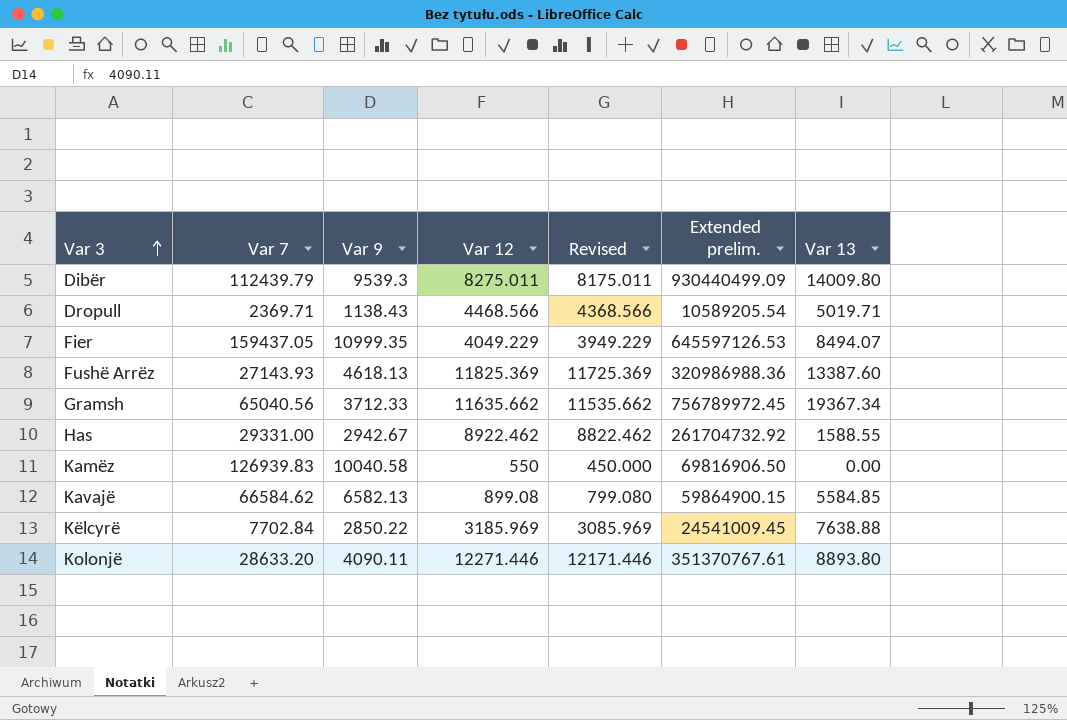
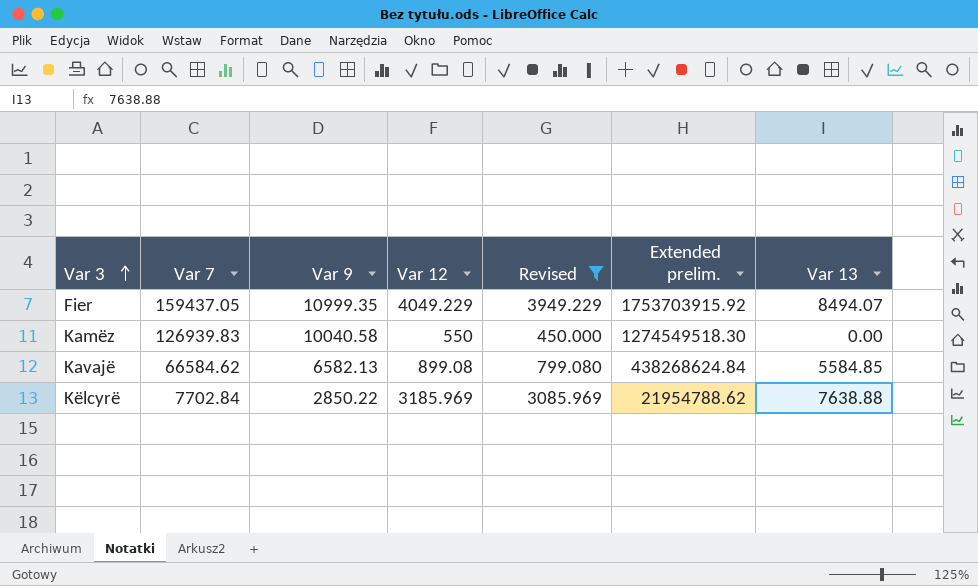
filter: none -> Revised <= 3949.229
column Extended prelim. | formula: [Var 7] * [Var 12] -> [Var 7] * [Var 9]

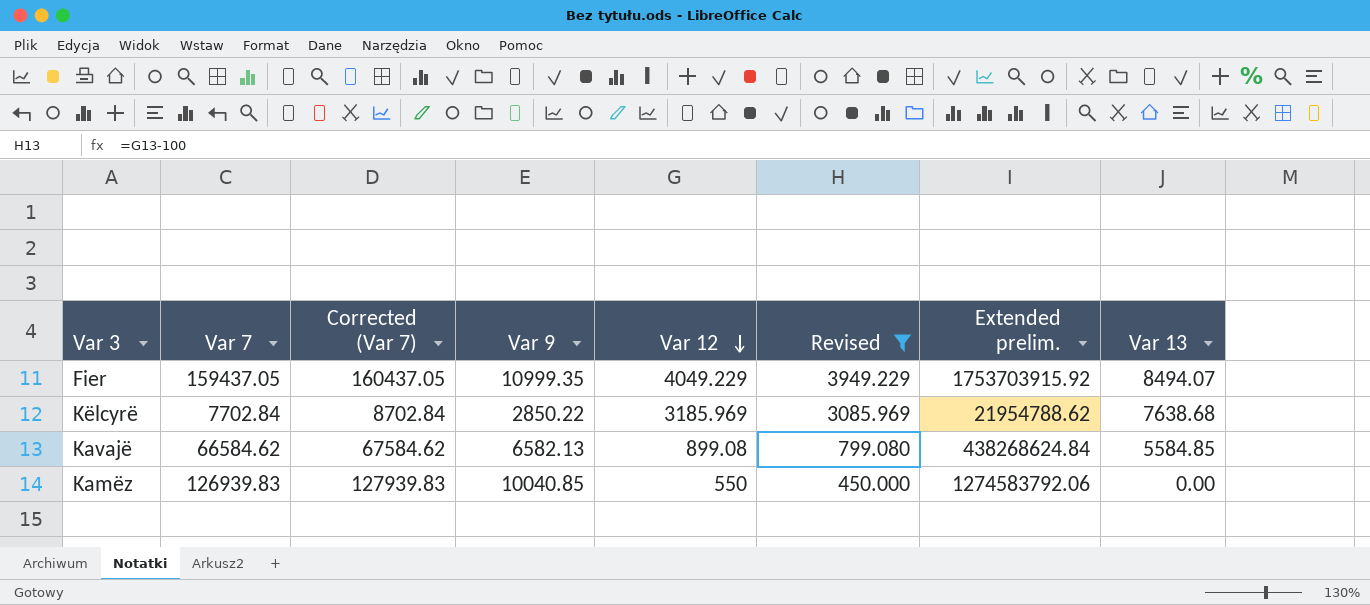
row order: Var 3 ascending -> Var 12 descending
column Corrected (Var 7) | formula: none -> [Var 7] + 1000
Këlcyrë | Var 13: 7638.88 -> 7638.68
Kamëz | Var 9: 10040.58 -> 10040.85
Kamëz | Extended prelim.: 1274549518.30 -> 1274583792.06

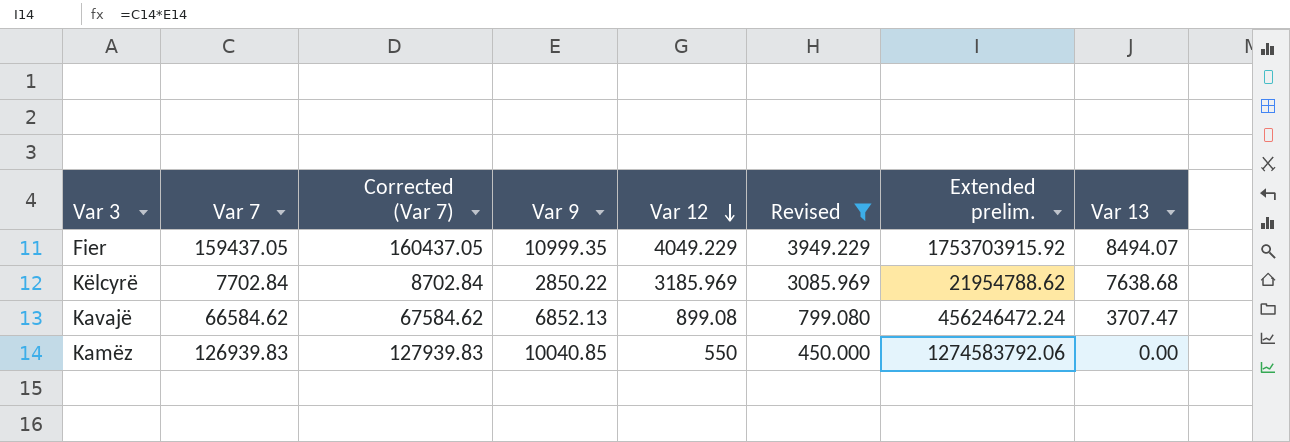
Kavajë | Var 9: 6582.13 -> 6852.13
Kavajë | Extended prelim.: 438268624.84 -> 456246472.24
Kavajë | Var 13: 5584.85 -> 3707.47

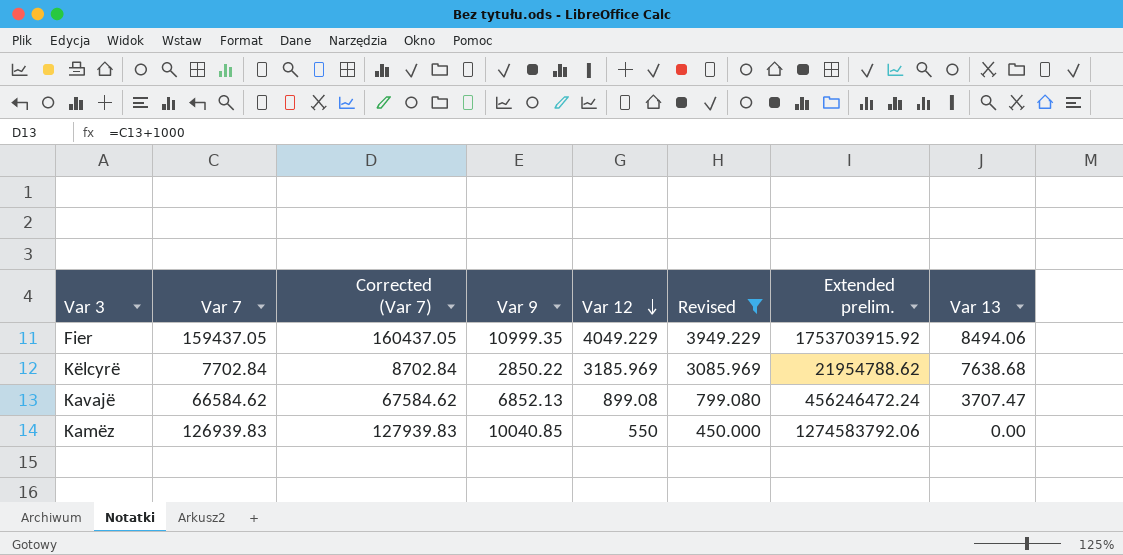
Fier | Var 13: 8494.07 -> 8494.06

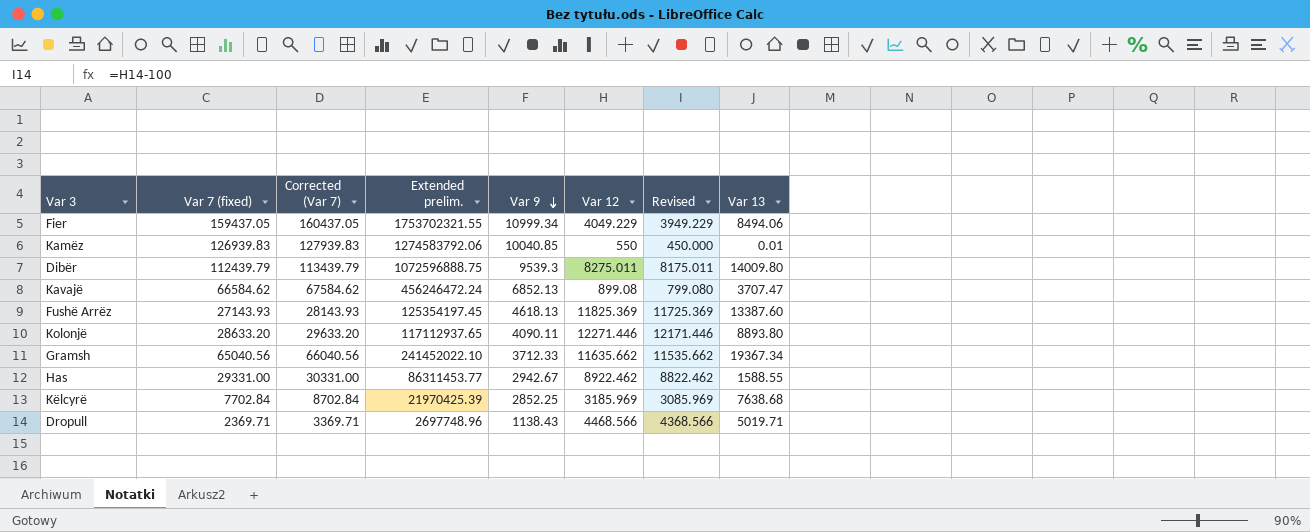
filter: Revised <= 3949.229 -> none
row order: Var 12 descending -> Var 9 descending
column name: Var 7 -> Var 7 (fixed)
column Extended prelim. | position: 7 -> 4
Fier | Extended prelim.: 1753703915.92 -> 1753702321.55
Fier | Var 9: 10999.35 -> 10999.34
Kamëz | Var 13: 0.00 -> 0.01
Këlcyrë | Extended prelim.: 21954788.62 -> 21970425.39
Këlcyrë | Var 9: 2850.22 -> 2852.25

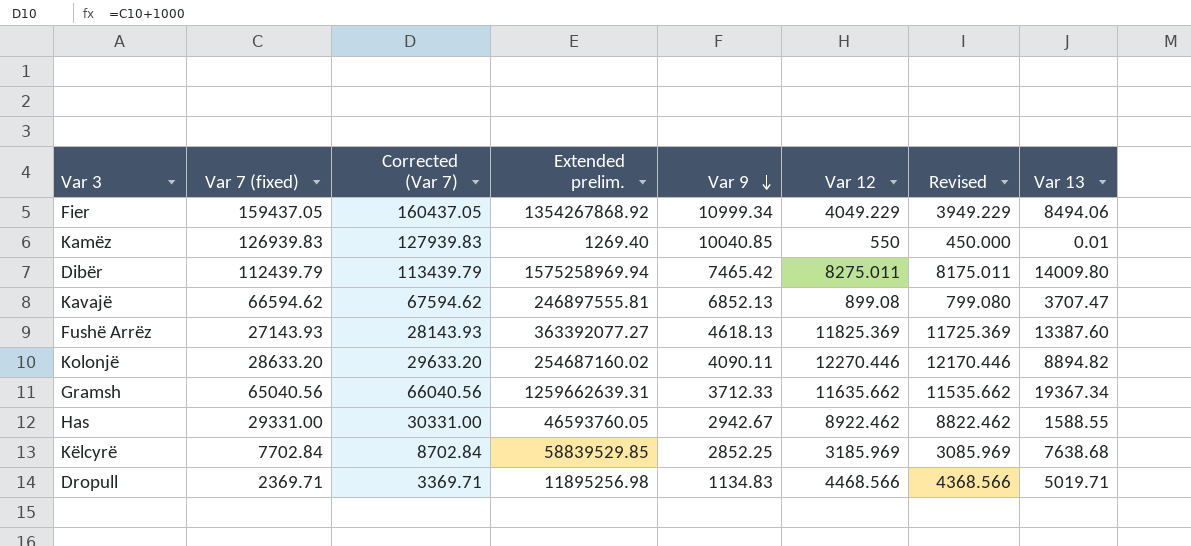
column Extended prelim. | formula: [Var 7 (fixed)] * [Var 9] -> [Var 7 (fixed)] * [Var 13]
Dibër | Var 9: 9539.3 -> 7465.42
Kavajë | Var 7 (fixed): 66584.62 -> 66594.62
Kavajë | Corrected (Var 7): 67584.62 -> 67594.62
Kolonjë | Var 12: 12271.446 -> 12270.446
Kolonjë | Revised: 12171.446 -> 12170.446
Kolonjë | Var 13: 8893.80 -> 8894.82
Dropull | Var 9: 1138.43 -> 1134.83

